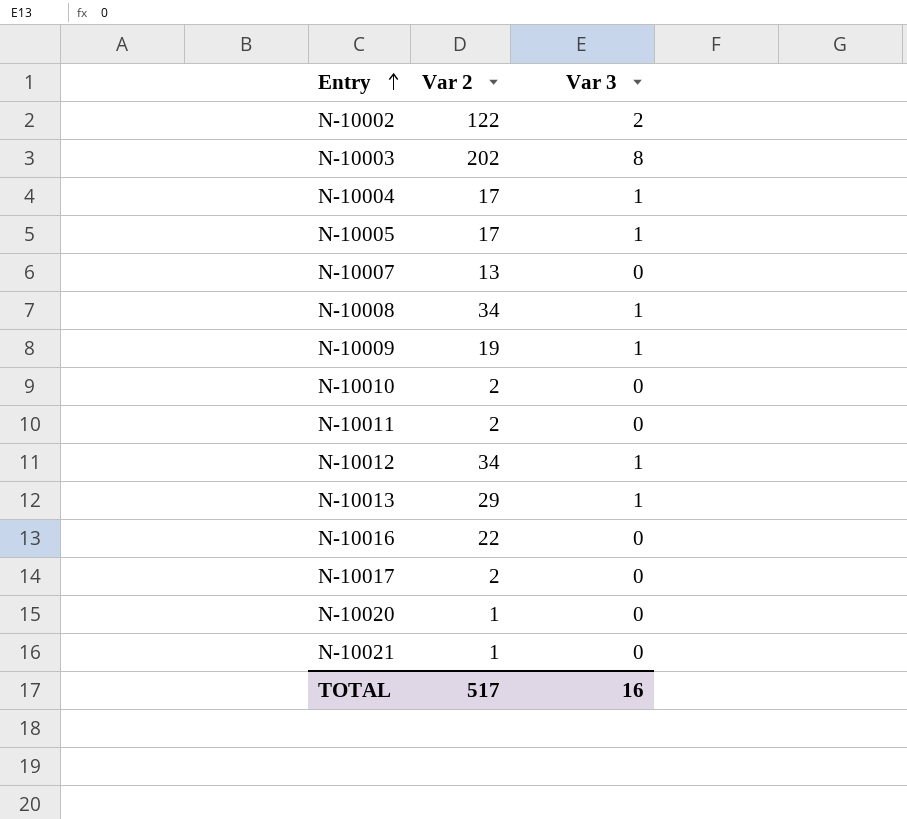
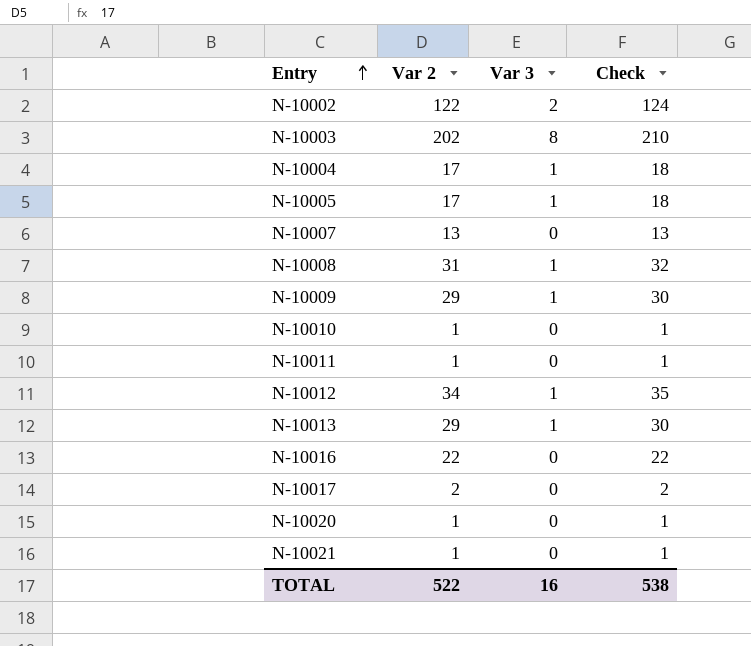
column Check | formula: none -> [Var 2] + [Var 3]
N-10008 | Var 2: 34 -> 31
N-10009 | Var 2: 19 -> 29
N-10010 | Var 2: 2 -> 1
N-10011 | Var 2: 2 -> 1
TOTAL | Var 2: 517 -> 522

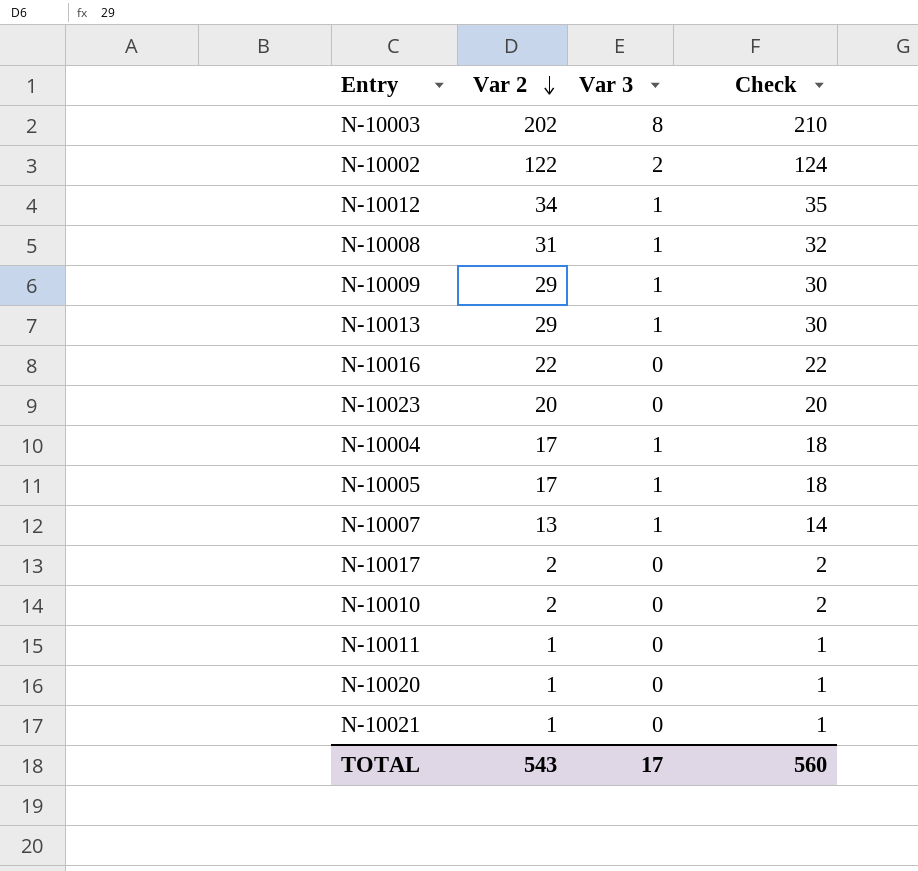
row order: Entry ascending -> Var 2 descending
row N-10023: none -> 20 | 0 | 20
N-10007 | Var 3: 0 -> 1
N-10007 | Check: 13 -> 14
N-10010 | Var 2: 1 -> 2
N-10010 | Check: 1 -> 2
TOTAL | Var 2: 522 -> 543
TOTAL | Var 3: 16 -> 17
TOTAL | Check: 538 -> 560

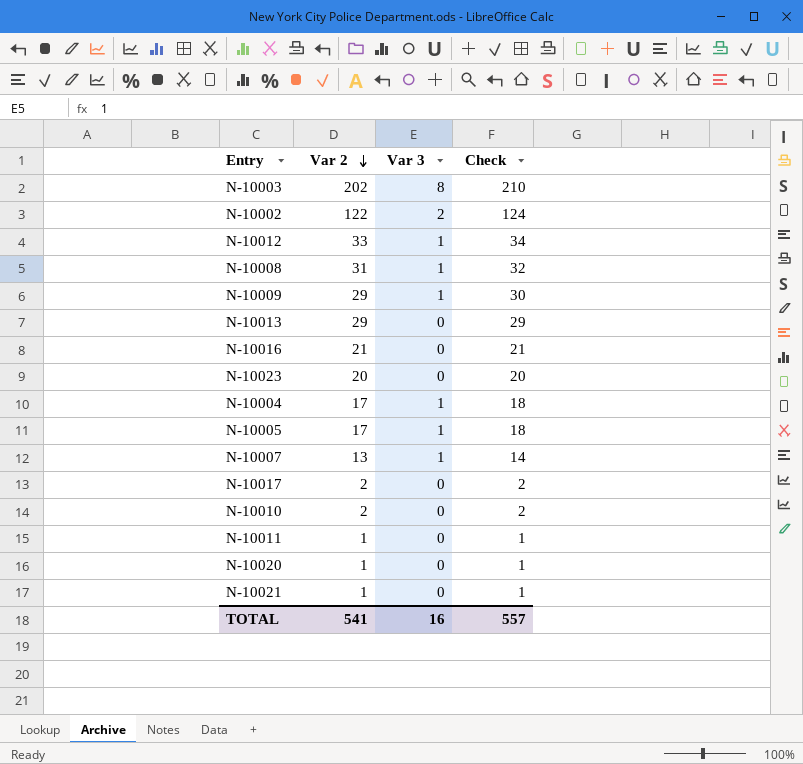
N-10012 | Var 2: 34 -> 33
N-10012 | Check: 35 -> 34
N-10013 | Var 3: 1 -> 0
N-10013 | Check: 30 -> 29
N-10016 | Var 2: 22 -> 21
N-10016 | Check: 22 -> 21
TOTAL | Var 2: 543 -> 541
TOTAL | Var 3: 17 -> 16
TOTAL | Check: 560 -> 557

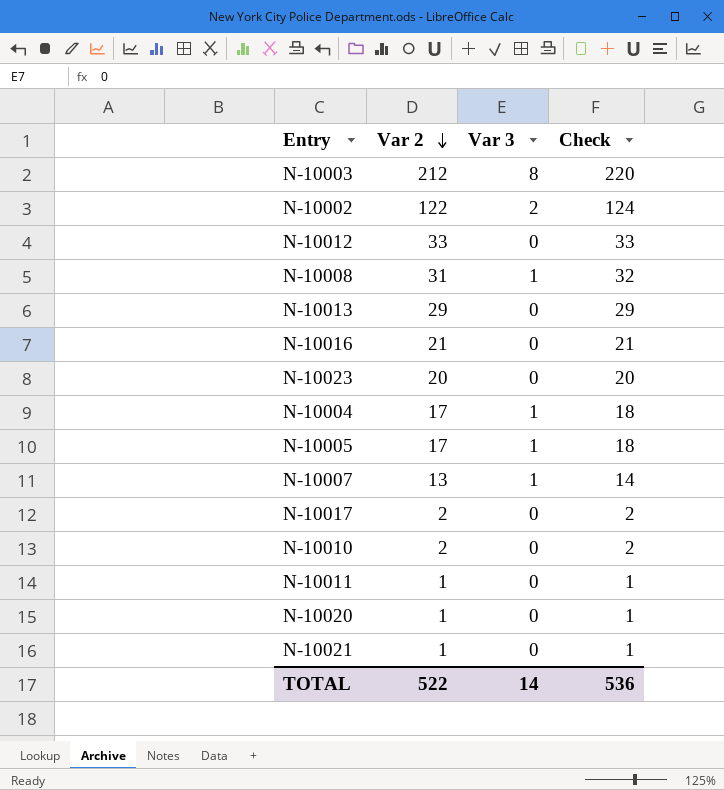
row N-10009: 29 | 1 | 30 -> none
N-10003 | Var 2: 202 -> 212
N-10003 | Check: 210 -> 220
N-10012 | Var 3: 1 -> 0
N-10012 | Check: 34 -> 33
TOTAL | Var 2: 541 -> 522
TOTAL | Var 3: 16 -> 14
TOTAL | Check: 557 -> 536

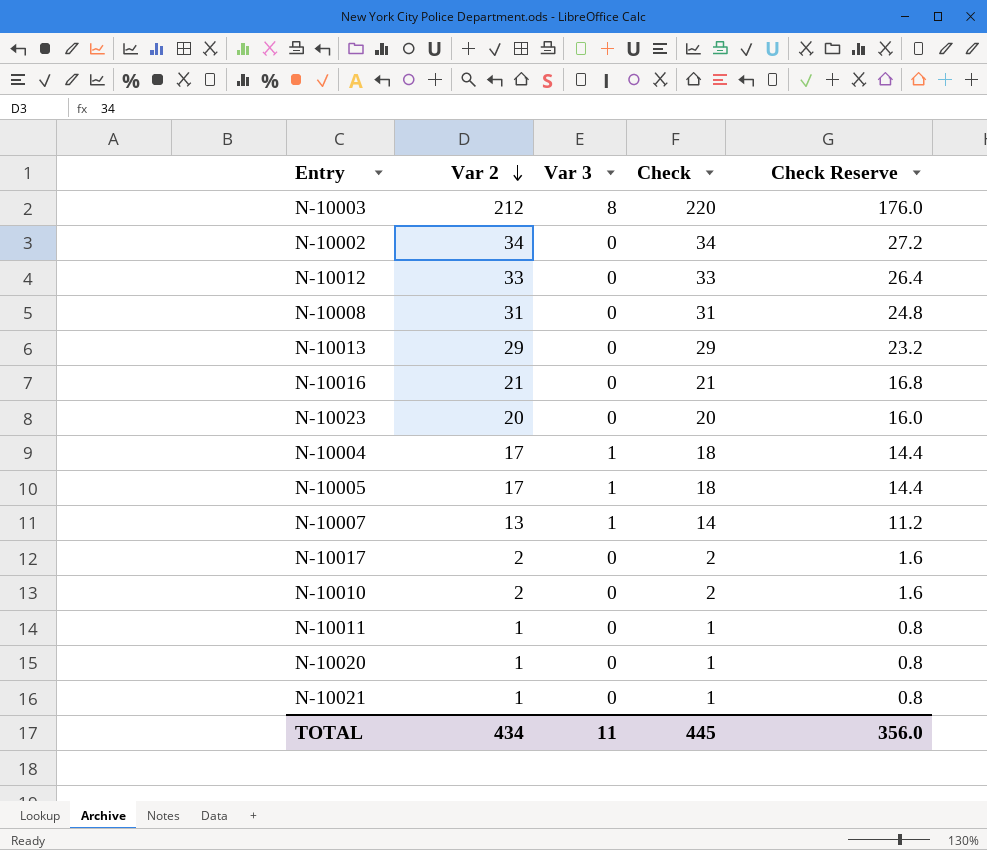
column Check Reserve | formula: none -> [Check] * 0.8
N-10002 | Var 2: 122 -> 34
N-10002 | Var 3: 2 -> 0
N-10002 | Check: 124 -> 34
N-10008 | Var 3: 1 -> 0
N-10008 | Check: 32 -> 31
TOTAL | Var 2: 522 -> 434
TOTAL | Var 3: 14 -> 11
TOTAL | Check: 536 -> 445

